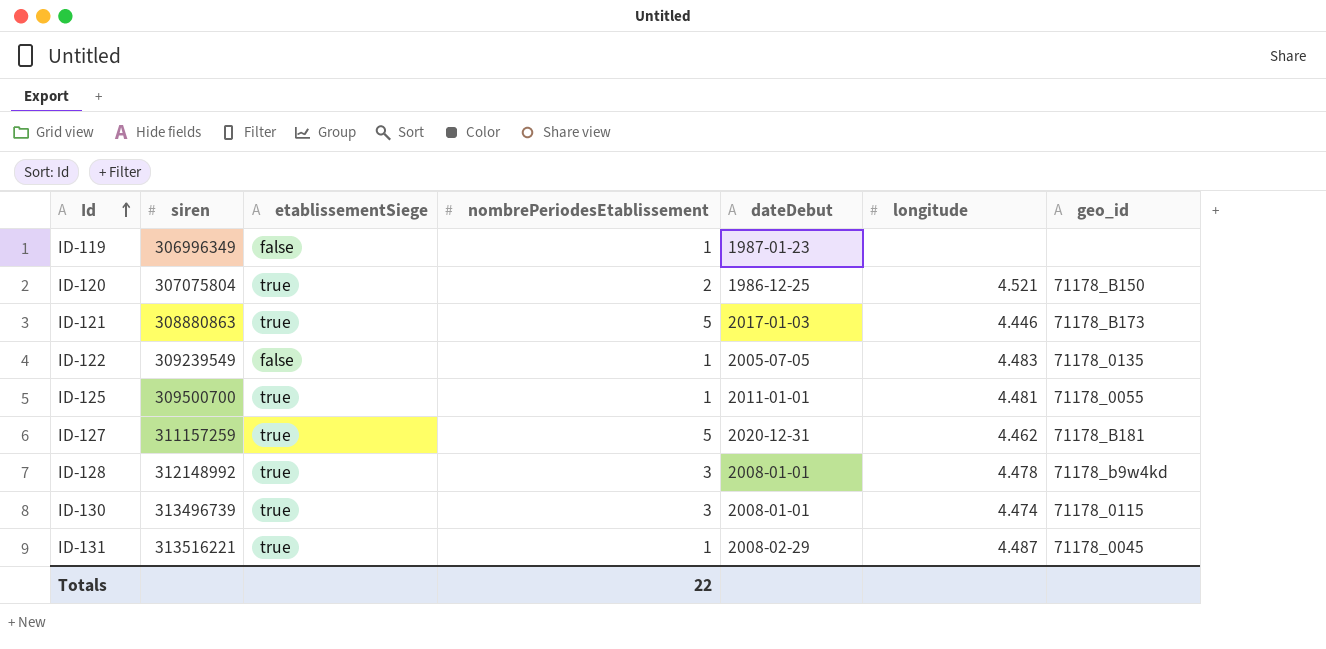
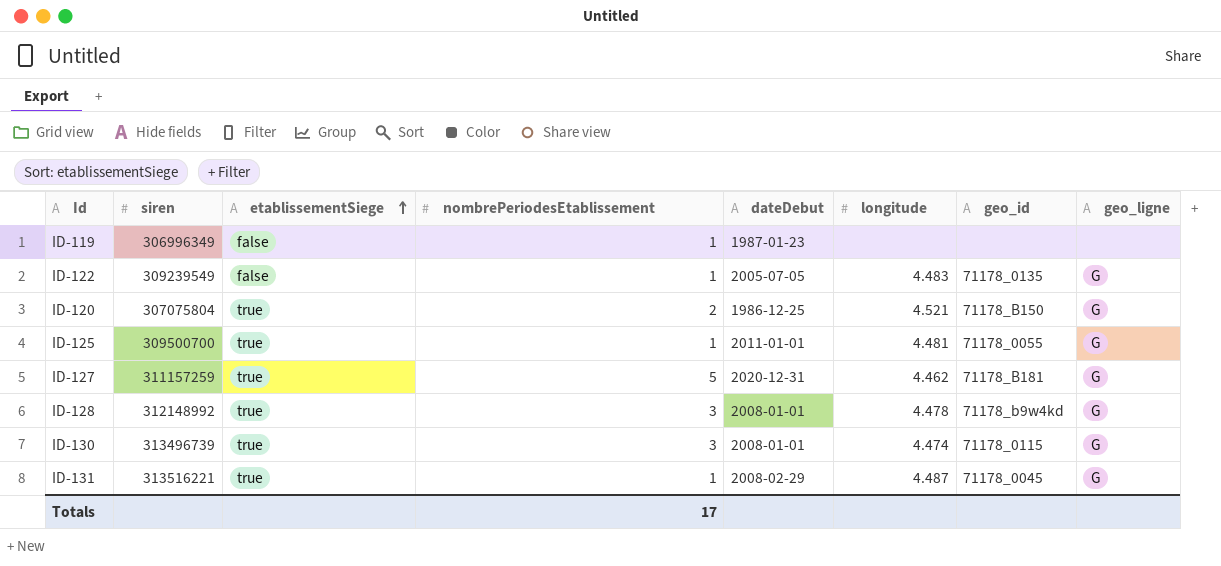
row order: Id ascending -> etablissementSiege ascending
column geo_ligne | position: none -> 8
row ID-121: 308880863 | true | 5 | 2017-01-03 | 4.446 | 71178_B173 -> none
Totals | nombrePeriodesEtablissement: 22 -> 17

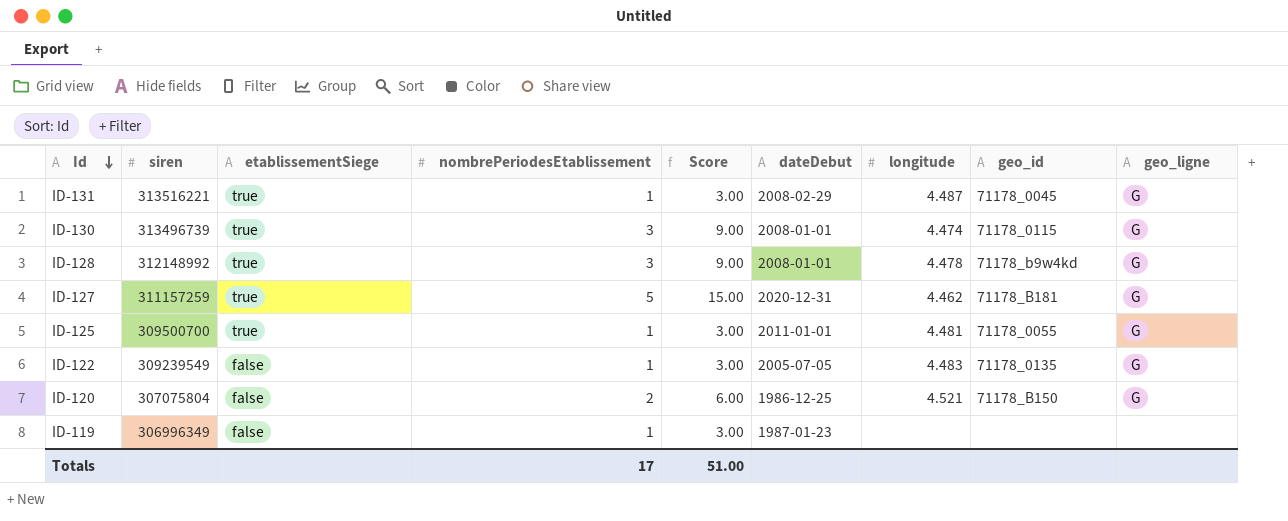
row order: etablissementSiege ascending -> Id descending
column Score | formula: none -> [nombrePeriodesEtablissement] * 3
ID-120 | etablissementSiege: true -> false

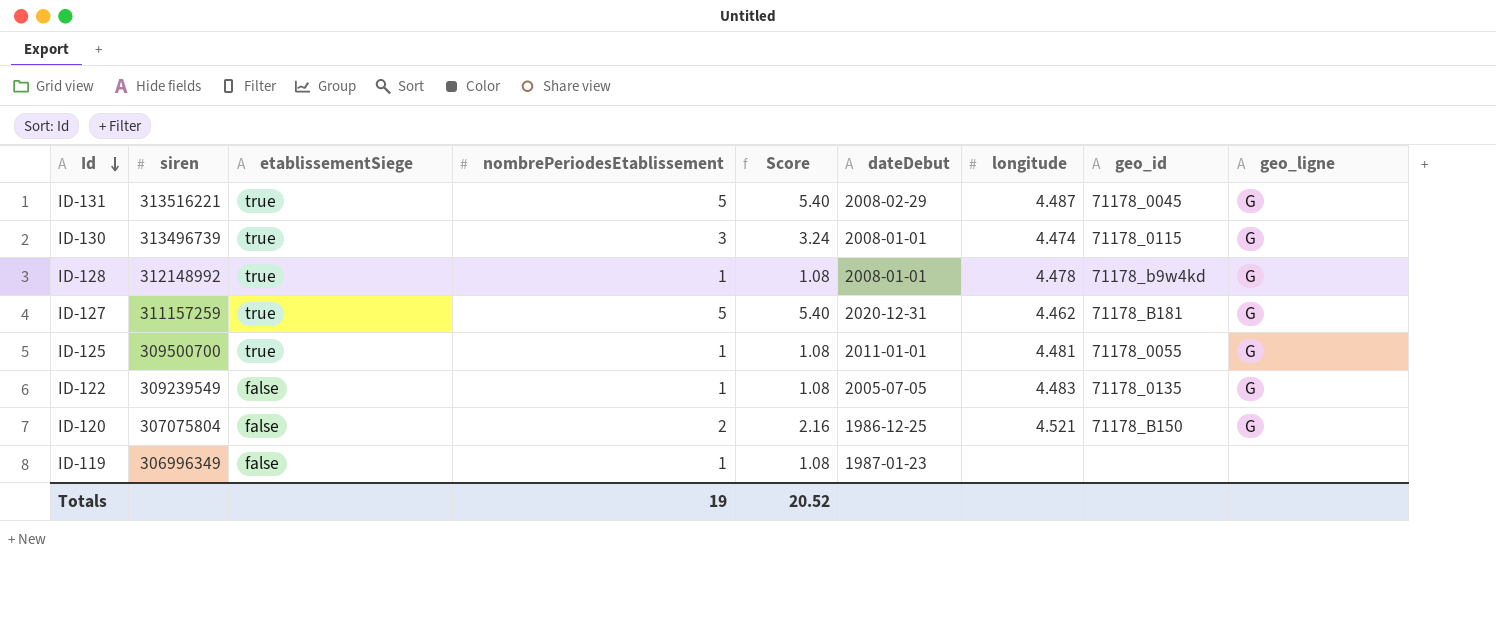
column Score | formula: [nombrePeriodesEtablissement] * 3 -> [nombrePeriodesEtablissement] * 1.08
ID-131 | nombrePeriodesEtablissement: 1 -> 5
ID-128 | nombrePeriodesEtablissement: 3 -> 1
Totals | nombrePeriodesEtablissement: 17 -> 19
Totals | Score: 51.00 -> 20.52

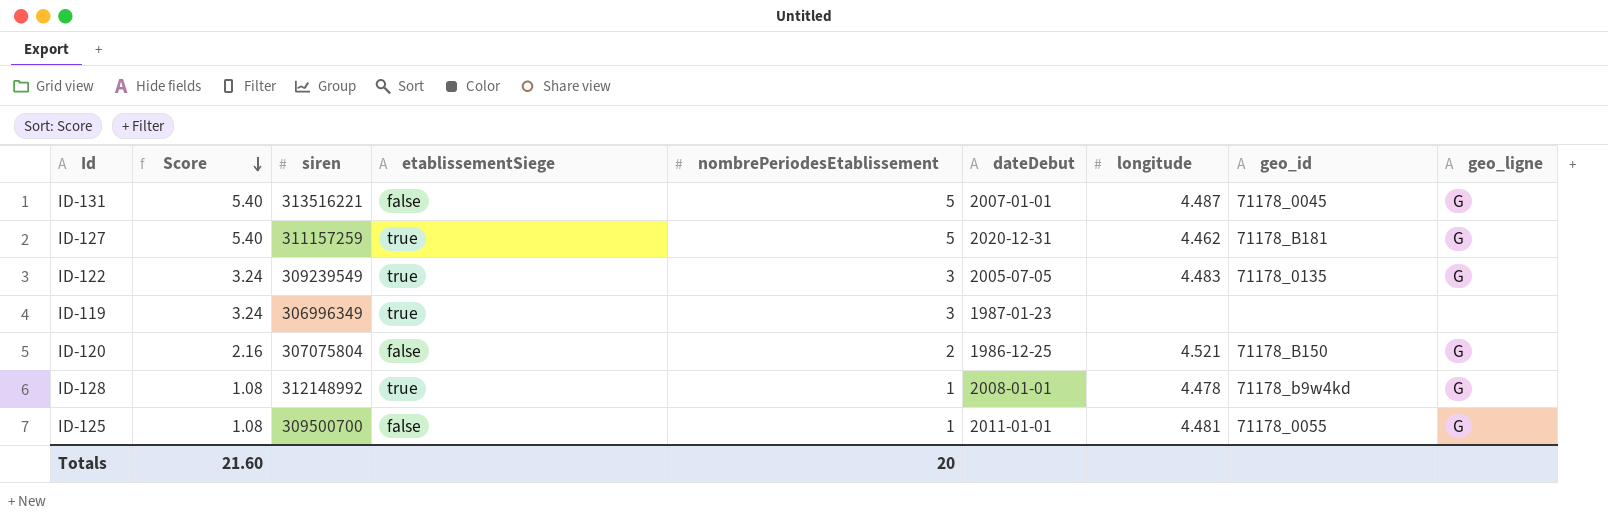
row order: Id descending -> Score descending
column Score | position: 5 -> 2
row ID-130: 313496739 | true | 3 | 3.24 | 2008-01-01 | 4.474 | 71178_0115 | G -> none
ID-131 | etablissementSiege: true -> false
ID-131 | dateDebut: 2008-02-29 -> 2007-01-01
ID-122 | Score: 1.08 -> 3.24
ID-122 | etablissementSiege: false -> true
ID-122 | nombrePeriodesEtablissement: 1 -> 3
ID-119 | Score: 1.08 -> 3.24
ID-119 | etablissementSiege: false -> true
ID-119 | nombrePeriodesEtablissement: 1 -> 3
ID-125 | etablissementSiege: true -> false
Totals | Score: 20.52 -> 21.60
Totals | nombrePeriodesEtablissement: 19 -> 20

